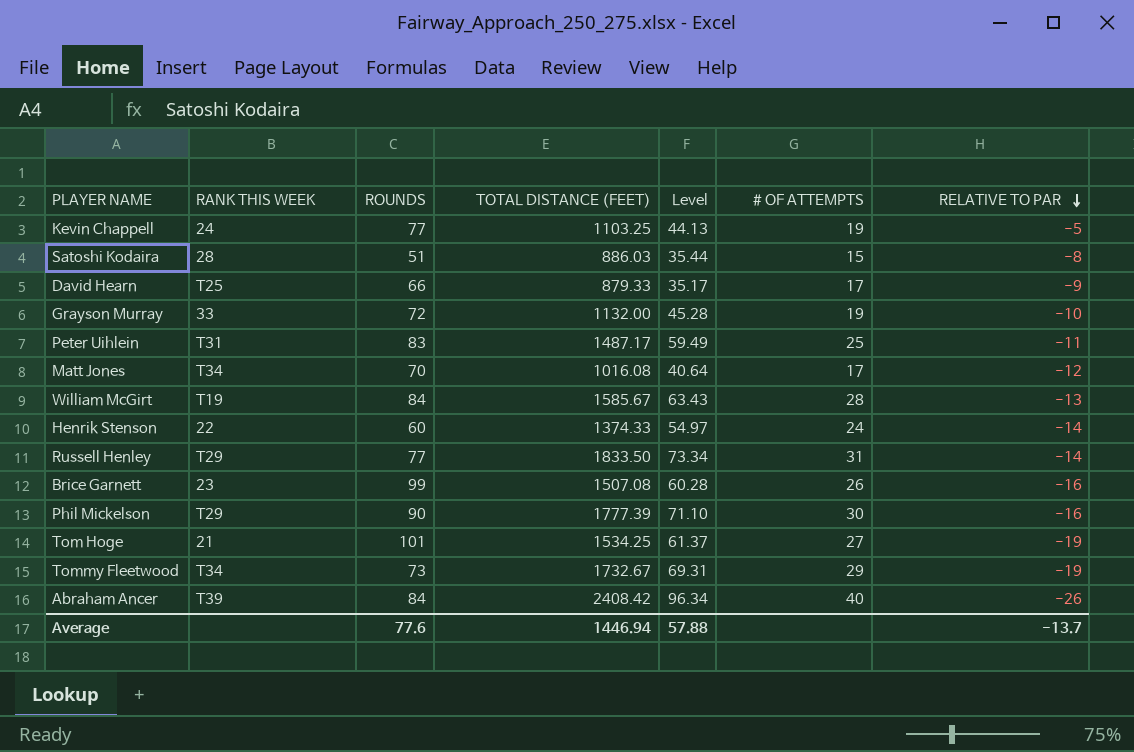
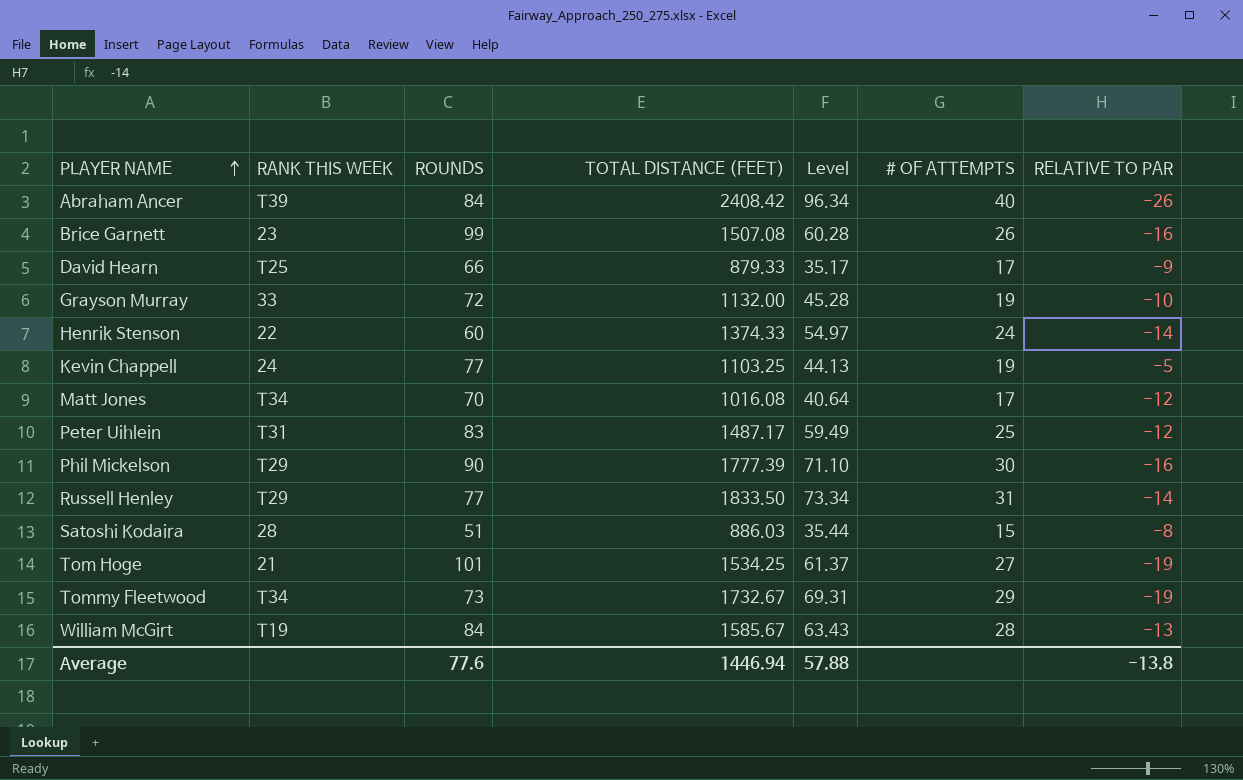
row order: RELATIVE TO PAR descending -> PLAYER NAME ascending
Peter Uihlein | RELATIVE TO PAR: -11 -> -12
Average | RELATIVE TO PAR: -13.7 -> -13.8

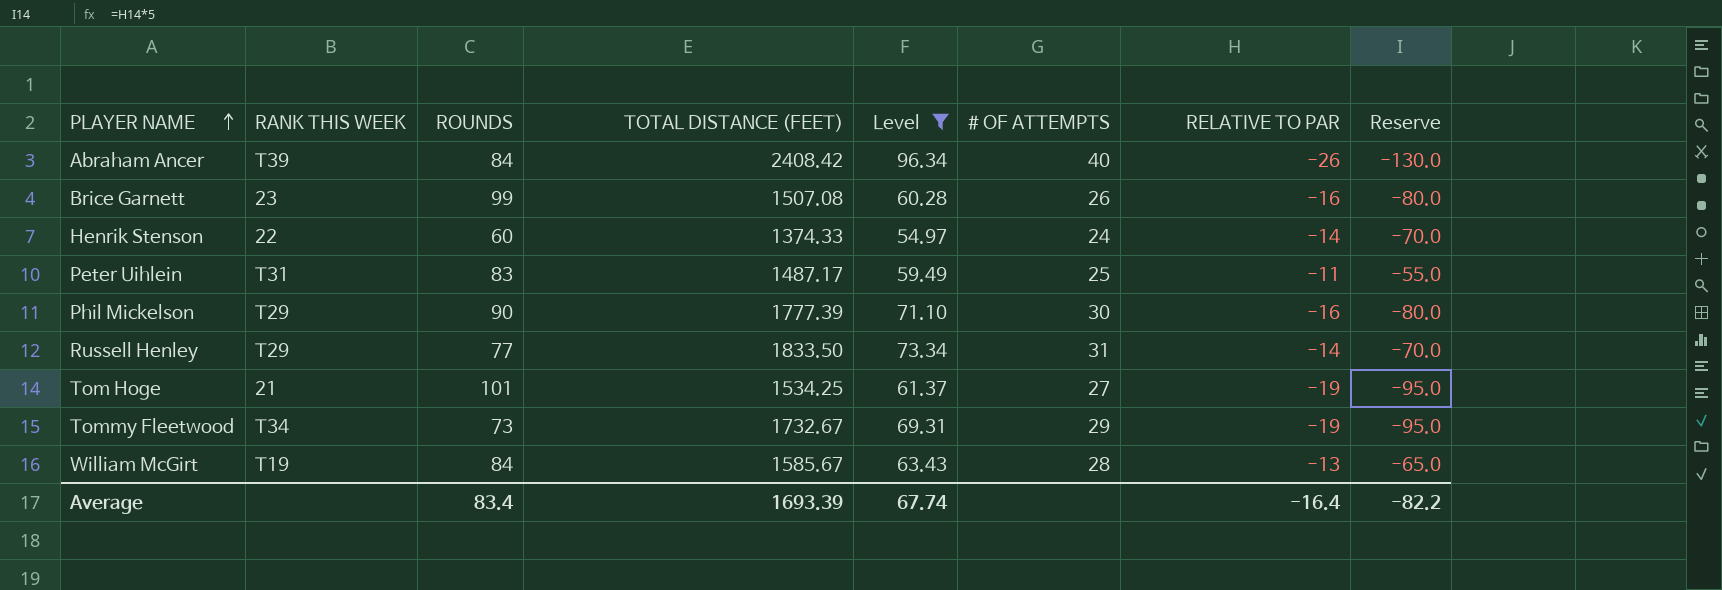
filter: none -> Level >= 54.97
column Reserve | formula: none -> [RELATIVE TO PAR] * 5
Peter Uihlein | RELATIVE TO PAR: -12 -> -11
Average | ROUNDS: 77.6 -> 83.4
Average | TOTAL DISTANCE (FEET): 1446.94 -> 1693.39
Average | Level: 57.88 -> 67.74
Average | RELATIVE TO PAR: -13.8 -> -16.4

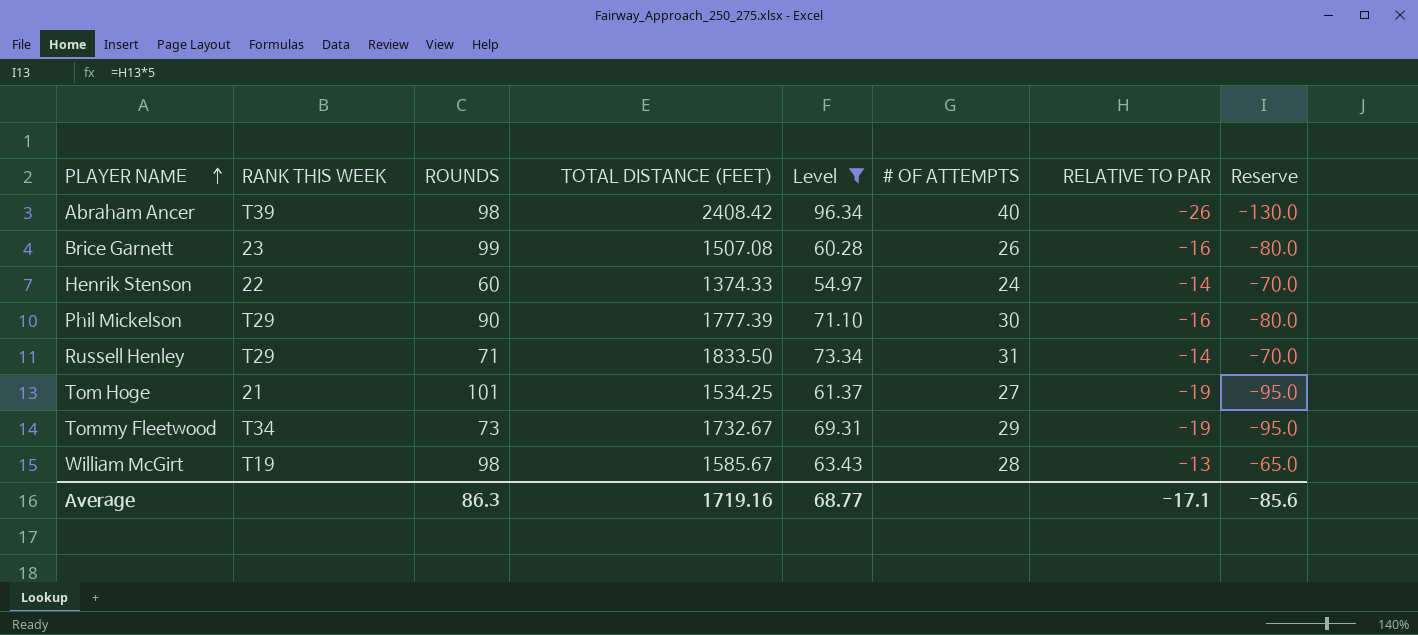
row Peter Uihlein: T31 | 83 | 1487.17 | 59.49 | 25 | -11 | -55.0 -> none
Abraham Ancer | ROUNDS: 84 -> 98
Russell Henley | ROUNDS: 77 -> 71
William McGirt | ROUNDS: 84 -> 98
Average | ROUNDS: 83.4 -> 86.3
Average | TOTAL DISTANCE (FEET): 1693.39 -> 1719.16
Average | Level: 67.74 -> 68.77
Average | RELATIVE TO PAR: -16.4 -> -17.1
Average | Reserve: -82.2 -> -85.6

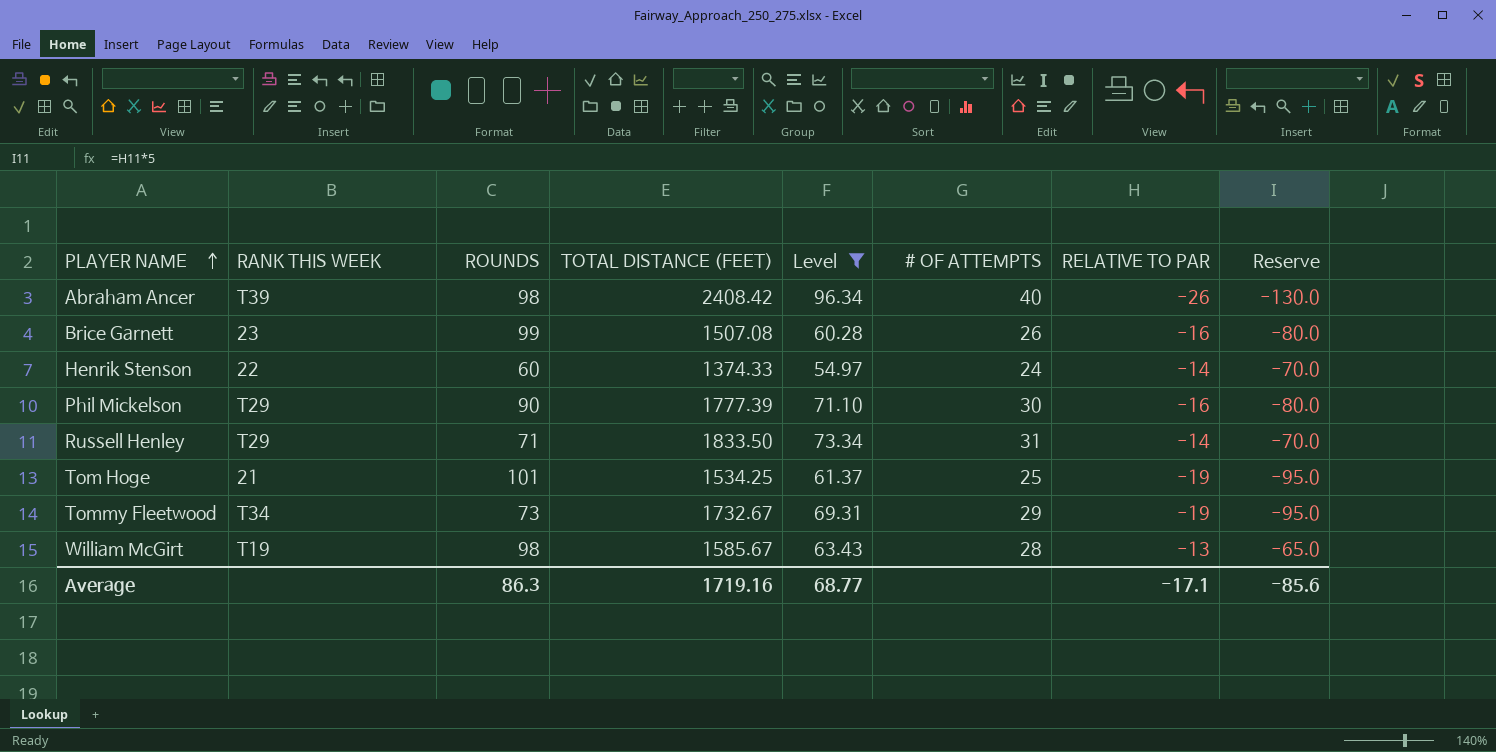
Tom Hoge | # OF ATTEMPTS: 27 -> 25

